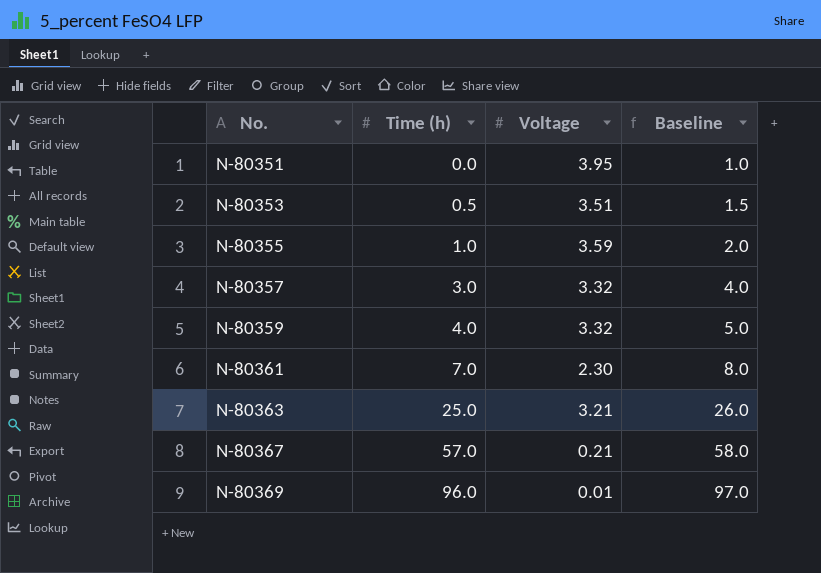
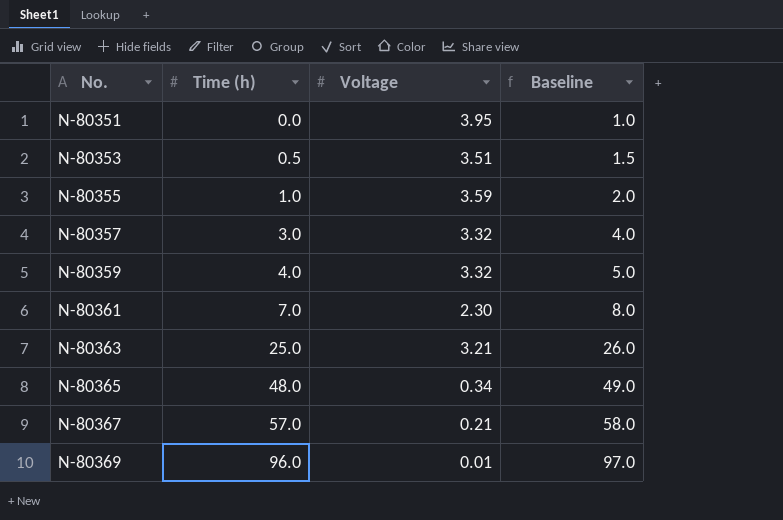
row N-80365: none -> 48.0 | 0.34 | 49.0

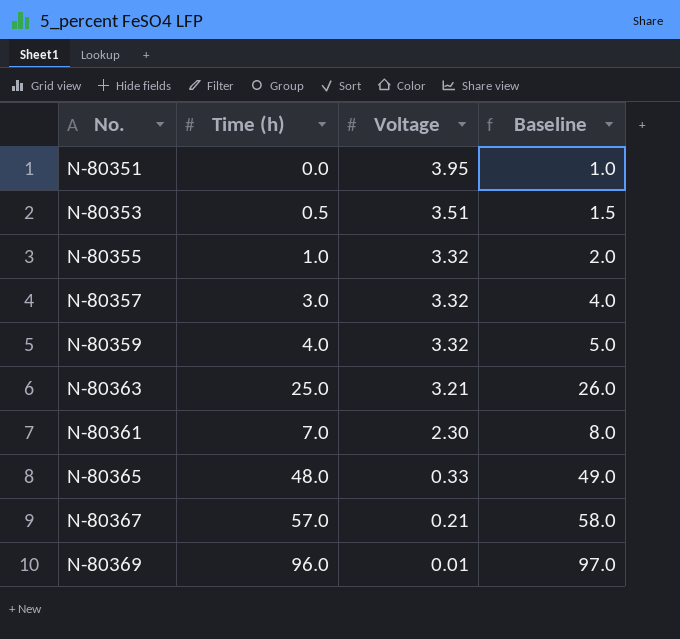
row order: No. ascending -> Voltage descending
N-80355 | Voltage: 3.59 -> 3.32
N-80365 | Voltage: 0.34 -> 0.33

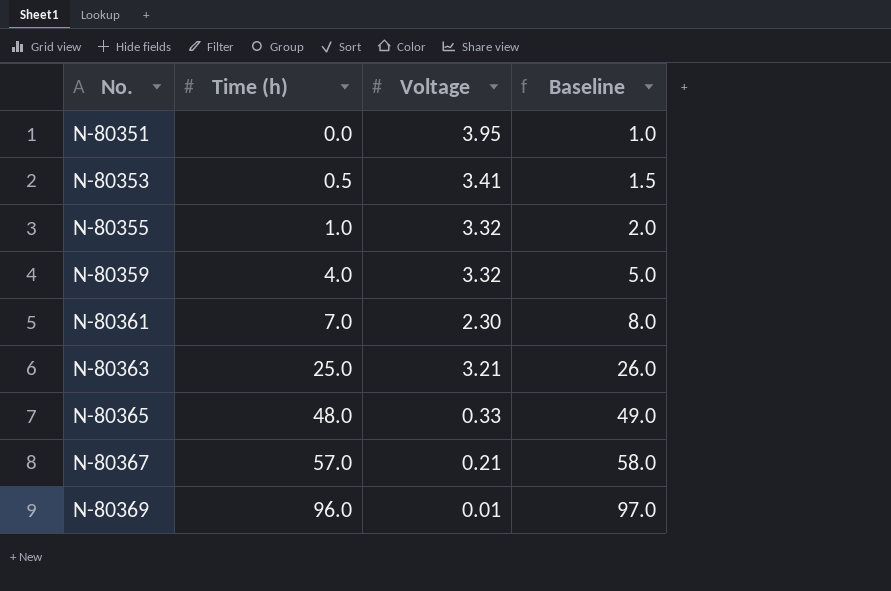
row order: Voltage descending -> No. ascending
row N-80357: 3.0 | 3.32 | 4.0 -> none
N-80353 | Voltage: 3.51 -> 3.41

